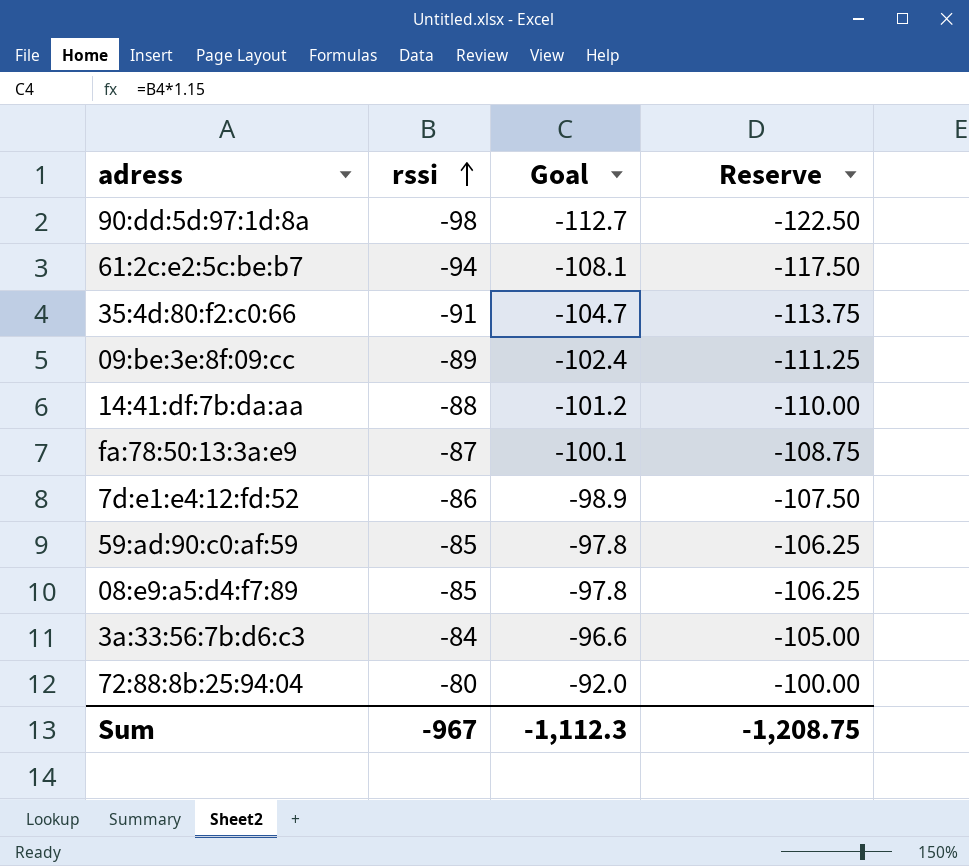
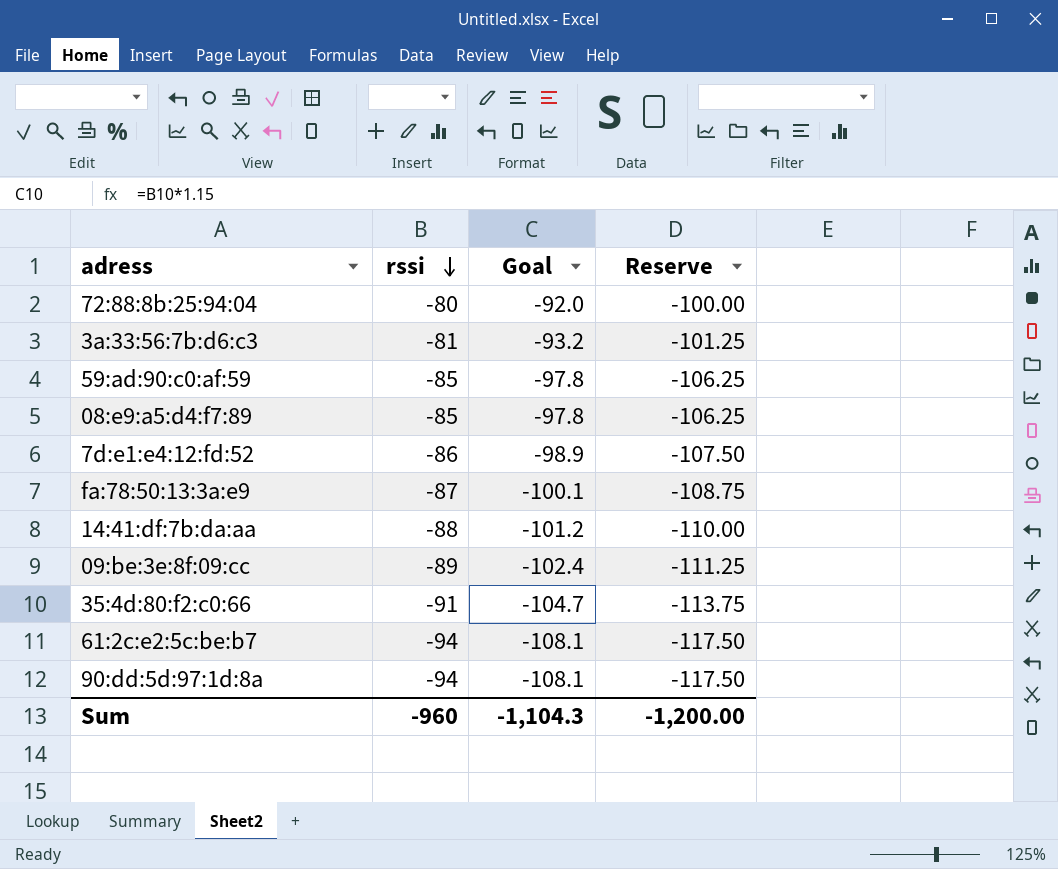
row order: rssi ascending -> rssi descending
3a:33:56:7b:d6:c3 | rssi: -84 -> -81
3a:33:56:7b:d6:c3 | Goal: -96.6 -> -93.2
3a:33:56:7b:d6:c3 | Reserve: -105.00 -> -101.25
90:dd:5d:97:1d:8a | rssi: -98 -> -94
90:dd:5d:97:1d:8a | Goal: -112.7 -> -108.1
90:dd:5d:97:1d:8a | Reserve: -122.50 -> -117.50
Sum | rssi: -967 -> -960
Sum | Goal: -1,112.3 -> -1,104.3
Sum | Reserve: -1,208.75 -> -1,200.00

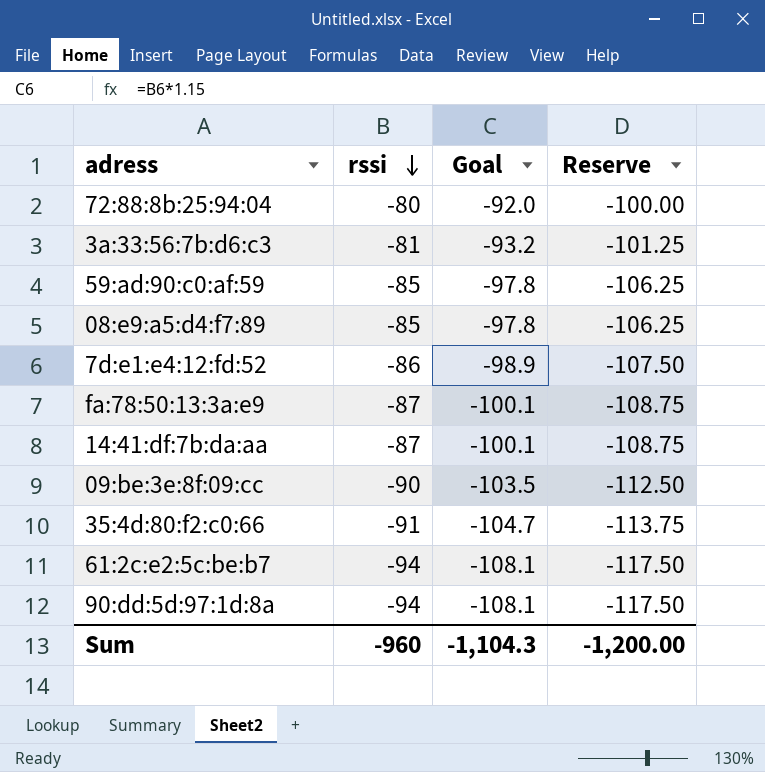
14:41:df:7b:da:aa | rssi: -88 -> -87
14:41:df:7b:da:aa | Goal: -101.2 -> -100.1
14:41:df:7b:da:aa | Reserve: -110.00 -> -108.75
09:be:3e:8f:09:cc | rssi: -89 -> -90
09:be:3e:8f:09:cc | Goal: -102.4 -> -103.5
09:be:3e:8f:09:cc | Reserve: -111.25 -> -112.50

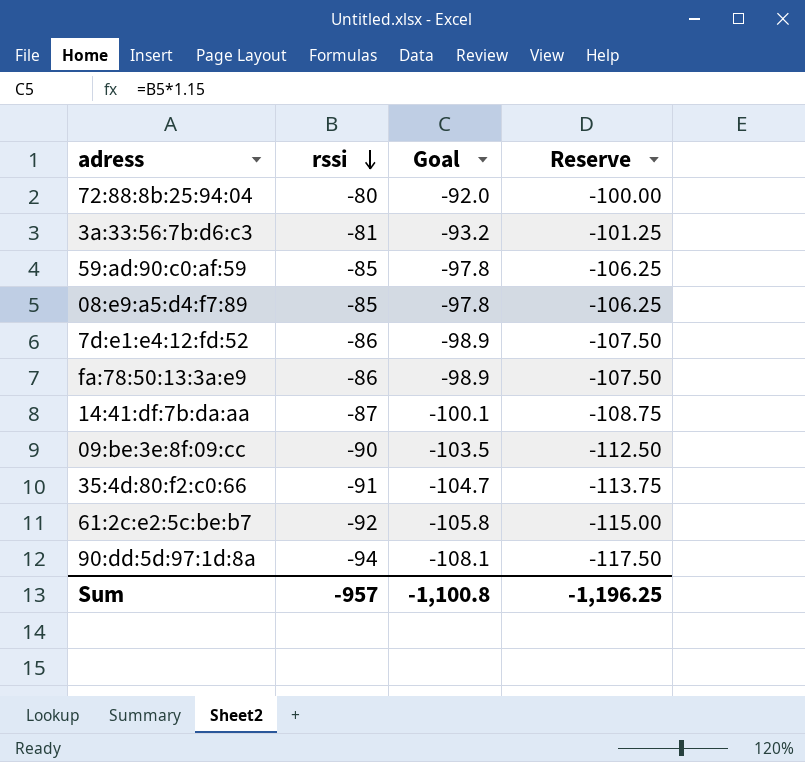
fa:78:50:13:3a:e9 | rssi: -87 -> -86
fa:78:50:13:3a:e9 | Goal: -100.1 -> -98.9
fa:78:50:13:3a:e9 | Reserve: -108.75 -> -107.50
61:2c:e2:5c:be:b7 | rssi: -94 -> -92
61:2c:e2:5c:be:b7 | Goal: -108.1 -> -105.8
61:2c:e2:5c:be:b7 | Reserve: -117.50 -> -115.00
Sum | rssi: -960 -> -957
Sum | Goal: -1,104.3 -> -1,100.8
Sum | Reserve: -1,200.00 -> -1,196.25

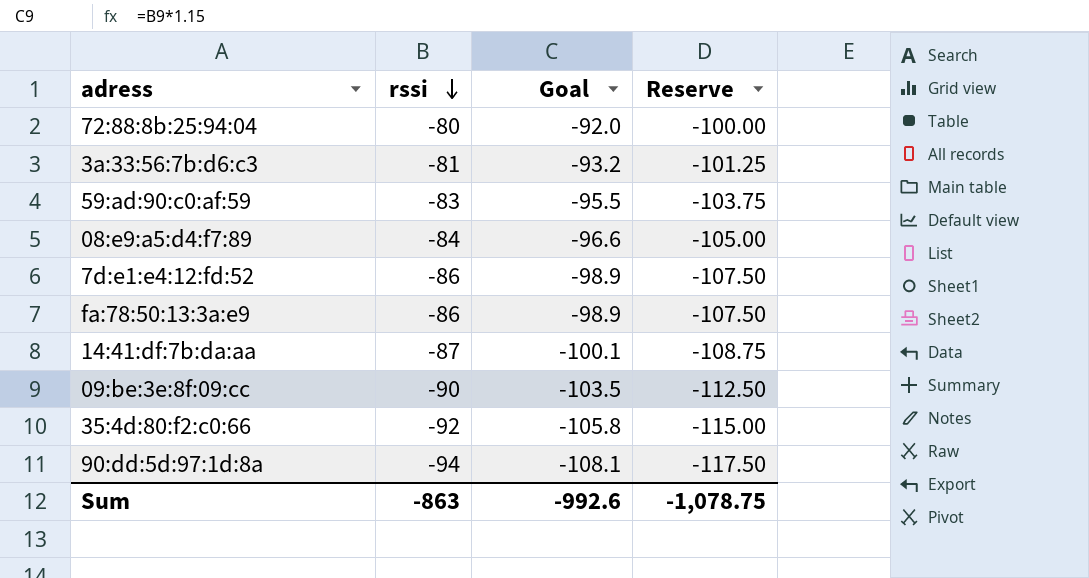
row 61:2c:e2:5c:be:b7: -92 | -105.8 | -115.00 -> none
59:ad:90:c0:af:59 | rssi: -85 -> -83
59:ad:90:c0:af:59 | Goal: -97.8 -> -95.5
59:ad:90:c0:af:59 | Reserve: -106.25 -> -103.75
08:e9:a5:d4:f7:89 | rssi: -85 -> -84
08:e9:a5:d4:f7:89 | Goal: -97.8 -> -96.6
08:e9:a5:d4:f7:89 | Reserve: -106.25 -> -105.00
35:4d:80:f2:c0:66 | rssi: -91 -> -92
35:4d:80:f2:c0:66 | Goal: -104.7 -> -105.8
35:4d:80:f2:c0:66 | Reserve: -113.75 -> -115.00
Sum | rssi: -957 -> -863
Sum | Goal: -1,100.8 -> -992.6
Sum | Reserve: -1,196.25 -> -1,078.75

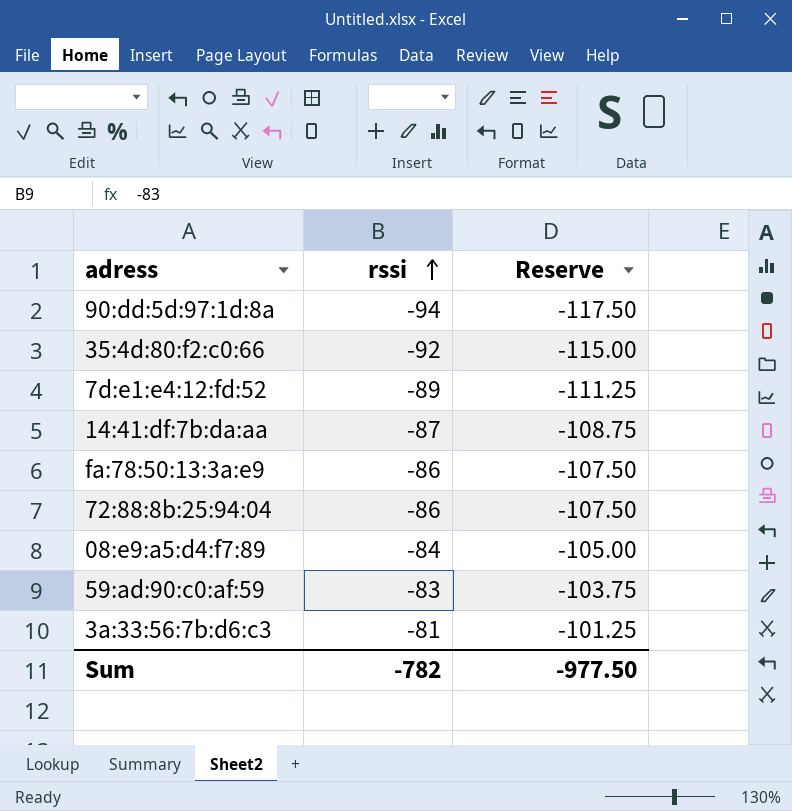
row order: rssi descending -> rssi ascending
column Goal | formula: [rssi] * 1.15 -> none
row 09:be:3e:8f:09:cc: -90 | -103.5 | -112.50 -> none
7d:e1:e4:12:fd:52 | rssi: -86 -> -89
7d:e1:e4:12:fd:52 | Reserve: -107.50 -> -111.25
72:88:8b:25:94:04 | rssi: -80 -> -86
72:88:8b:25:94:04 | Reserve: -100.00 -> -107.50
Sum | rssi: -863 -> -782
Sum | Reserve: -1,078.75 -> -977.50

